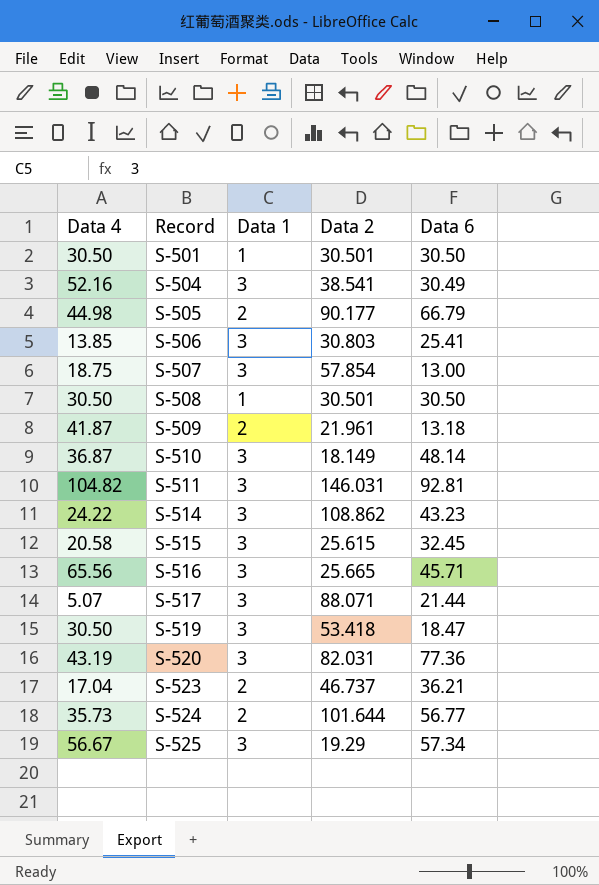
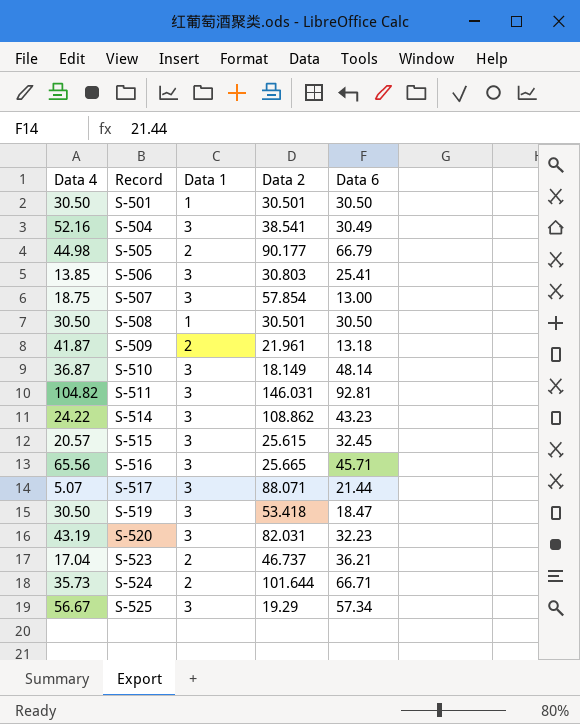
S-515 | Data 4: 20.58 -> 20.57
S-520 | Data 6: 77.36 -> 32.23
S-524 | Data 6: 56.77 -> 66.71

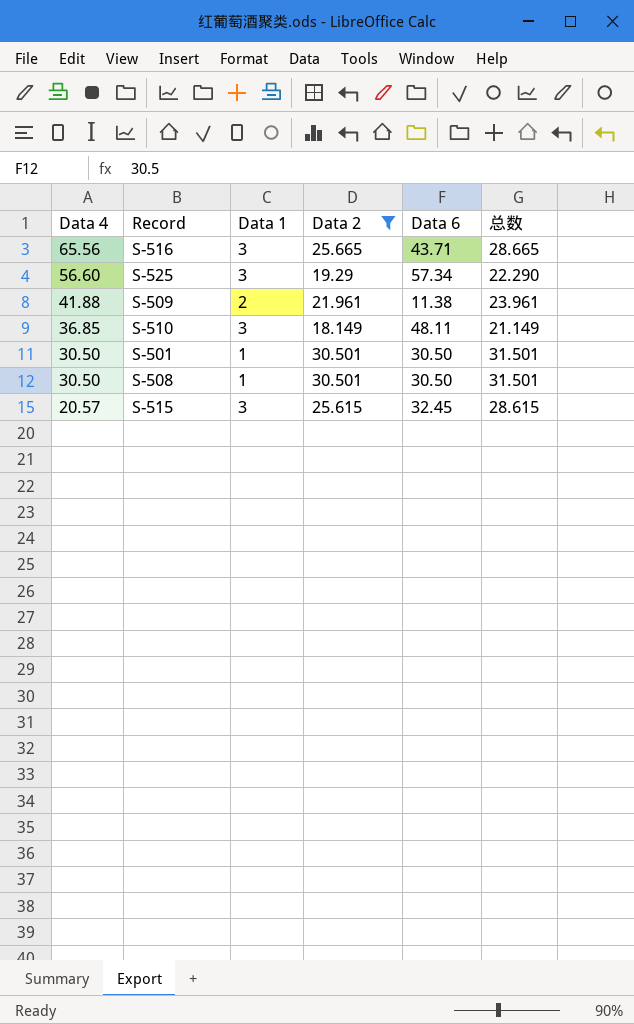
filter: none -> Data 2 <= 30.501
row order: Record ascending -> Data 4 descending
column 总数 | formula: none -> [Data 1] + [Data 2]
S-516 | Data 6: 45.71 -> 43.71
S-525 | Data 4: 56.67 -> 56.60
S-509 | Data 4: 41.87 -> 41.88
S-509 | Data 6: 13.18 -> 11.38
S-510 | Data 4: 36.87 -> 36.85
S-510 | Data 6: 48.14 -> 48.11

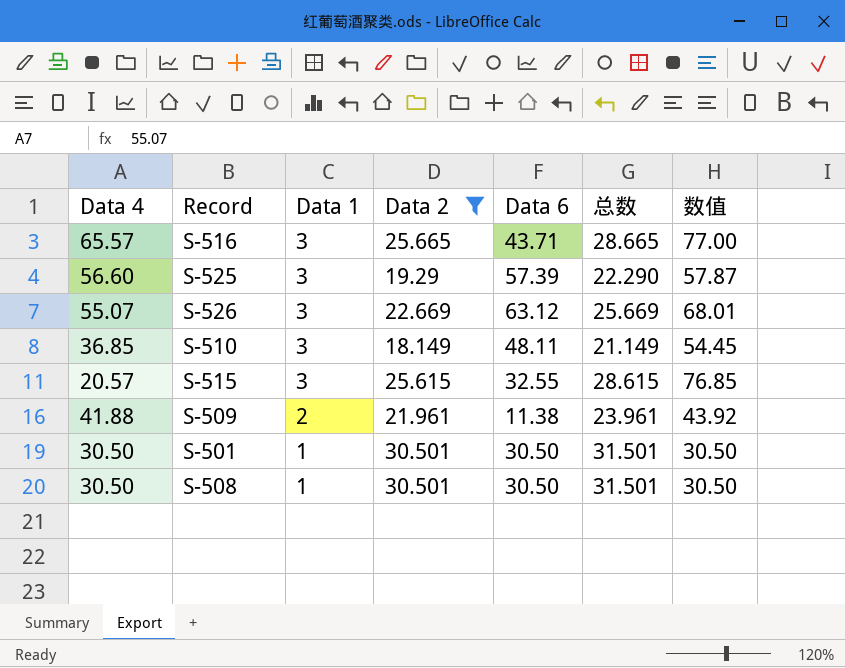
row order: Data 4 descending -> Data 1 descending
column 数值 | formula: none -> [Data 1] * [Data 2]
S-516 | Data 4: 65.56 -> 65.57
S-525 | Data 6: 57.34 -> 57.39
row S-526: none -> 55.07 | 3 | 22.669 | 63.12 | 25.669 | 68.01
S-515 | Data 6: 32.45 -> 32.55

